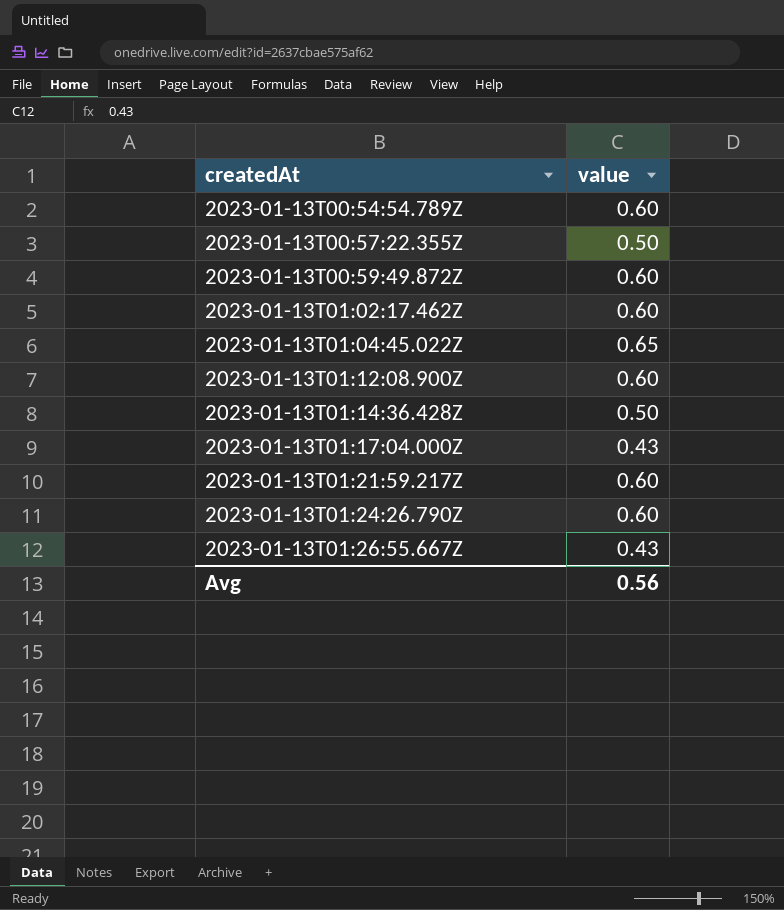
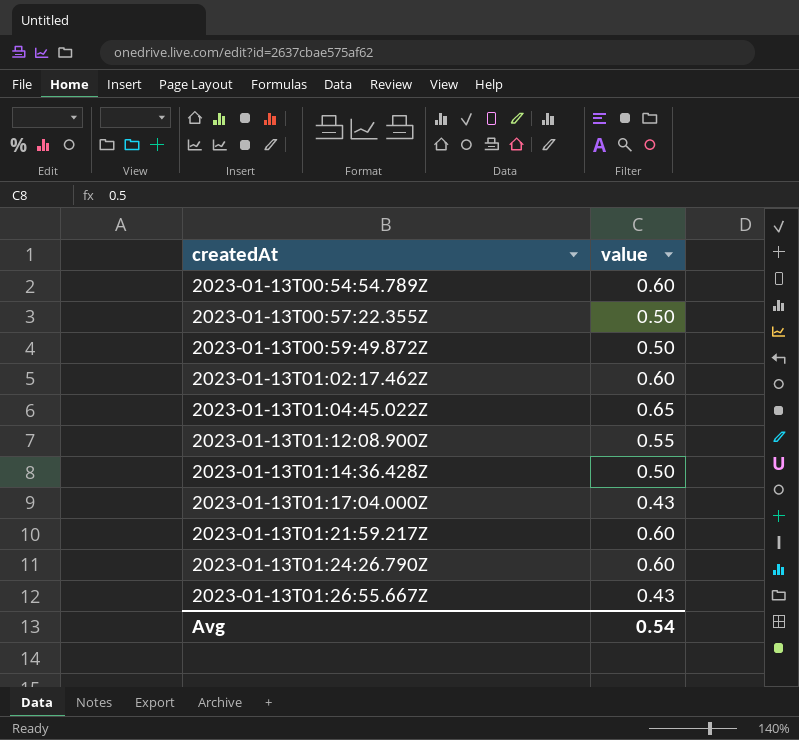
2023-01-13T00:59:49.872Z | value: 0.60 -> 0.50
2023-01-13T01:12:08.900Z | value: 0.60 -> 0.55
Avg | value: 0.56 -> 0.54

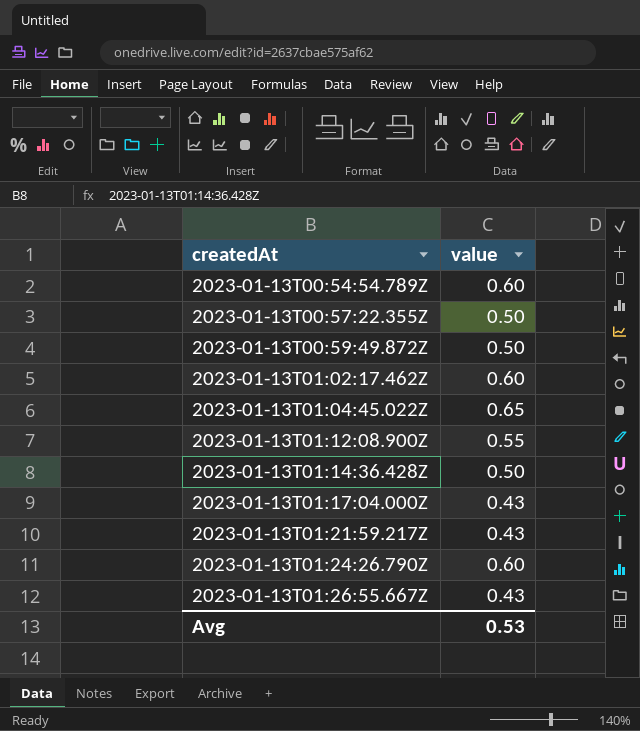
2023-01-13T01:21:59.217Z | value: 0.60 -> 0.43
Avg | value: 0.54 -> 0.53

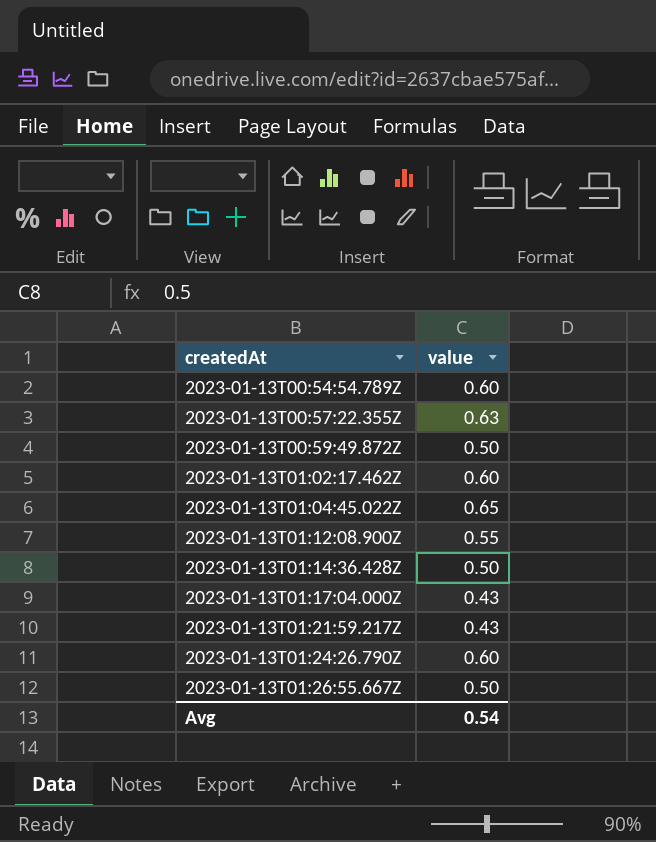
2023-01-13T00:57:22.355Z | value: 0.50 -> 0.63
2023-01-13T01:26:55.667Z | value: 0.43 -> 0.50
Avg | value: 0.53 -> 0.54

